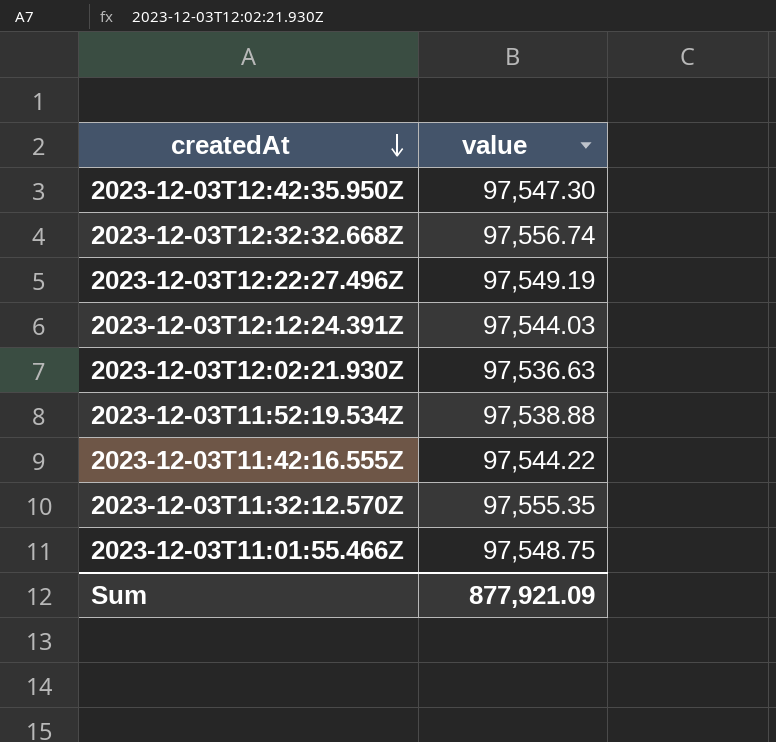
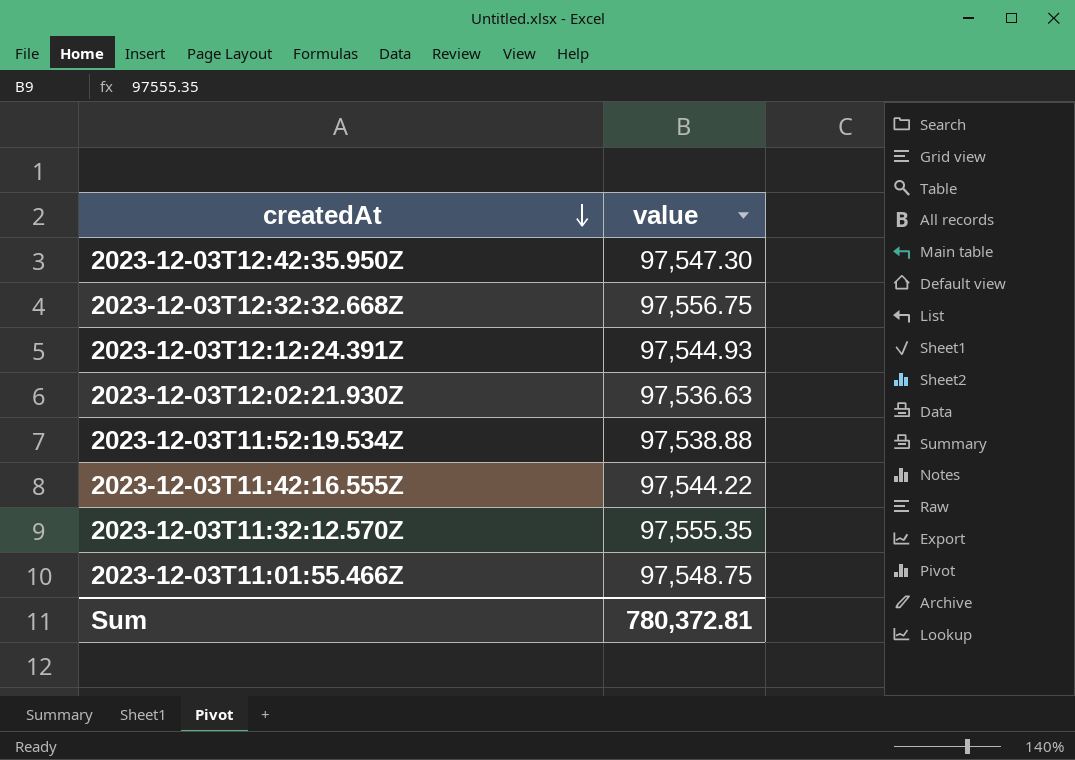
row 2023-12-03T12:22:27.496Z: 97,549.19 -> none
2023-12-03T12:32:32.668Z | value: 97,556.74 -> 97,556.75
2023-12-03T12:12:24.391Z | value: 97,544.03 -> 97,544.93
Sum | value: 877,921.09 -> 780,372.81

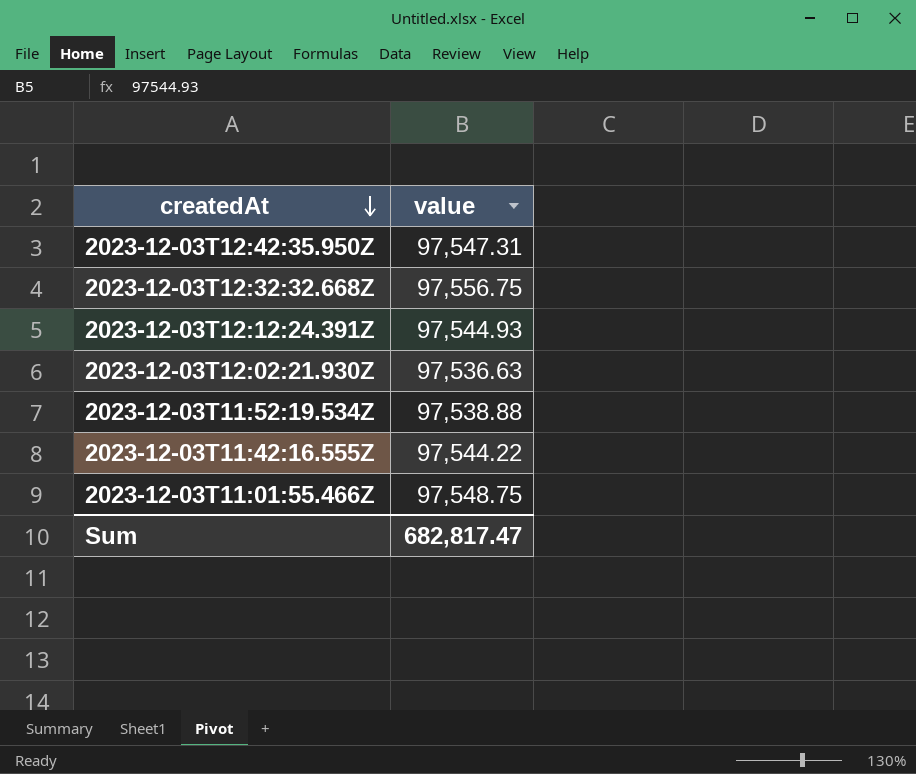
row 2023-12-03T11:32:12.570Z: 97,555.35 -> none
2023-12-03T12:42:35.950Z | value: 97,547.30 -> 97,547.31
Sum | value: 780,372.81 -> 682,817.47

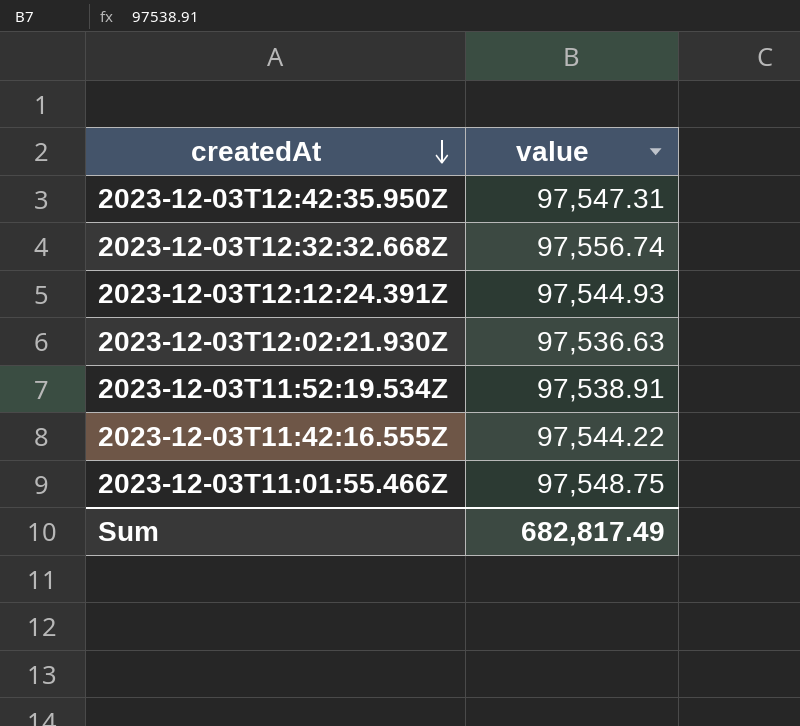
2023-12-03T12:32:32.668Z | value: 97,556.75 -> 97,556.74
2023-12-03T11:52:19.534Z | value: 97,538.88 -> 97,538.91
Sum | value: 682,817.47 -> 682,817.49

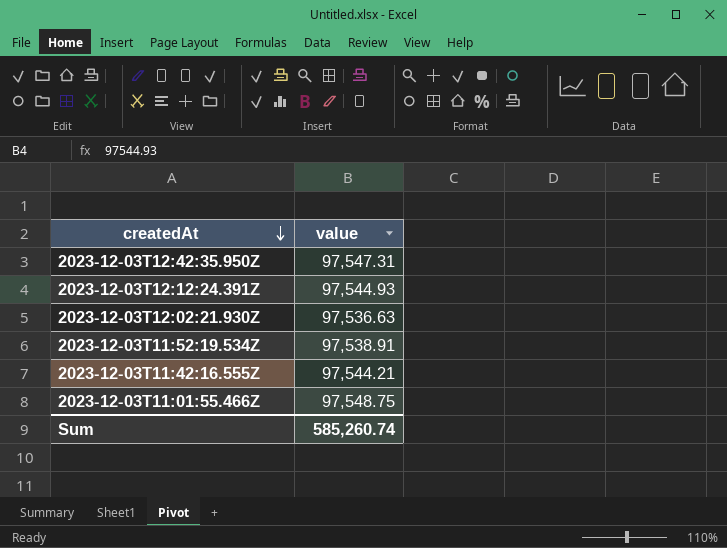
row 2023-12-03T12:32:32.668Z: 97,556.74 -> none
2023-12-03T11:42:16.555Z | value: 97,544.22 -> 97,544.21
Sum | value: 682,817.49 -> 585,260.74

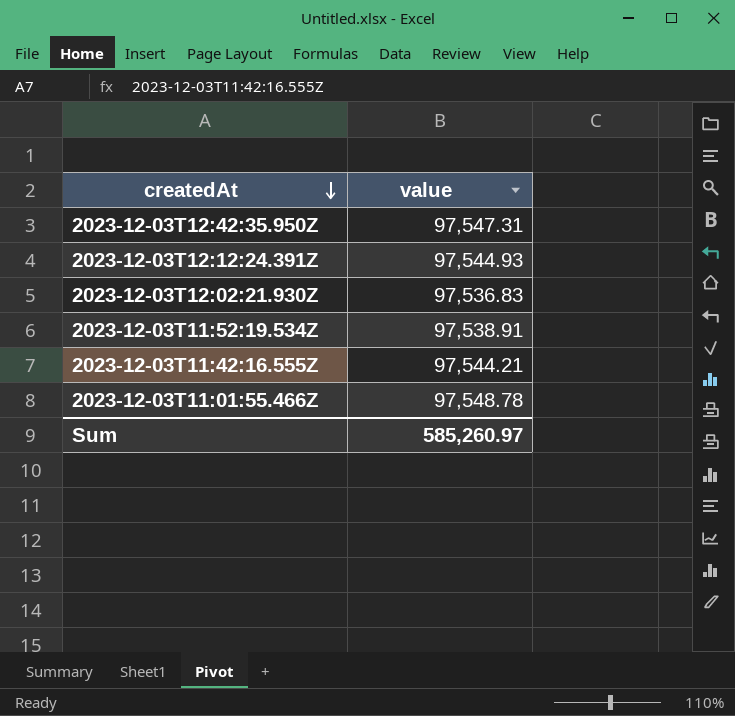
2023-12-03T12:02:21.930Z | value: 97,536.63 -> 97,536.83
2023-12-03T11:01:55.466Z | value: 97,548.75 -> 97,548.78
Sum | value: 585,260.74 -> 585,260.97

